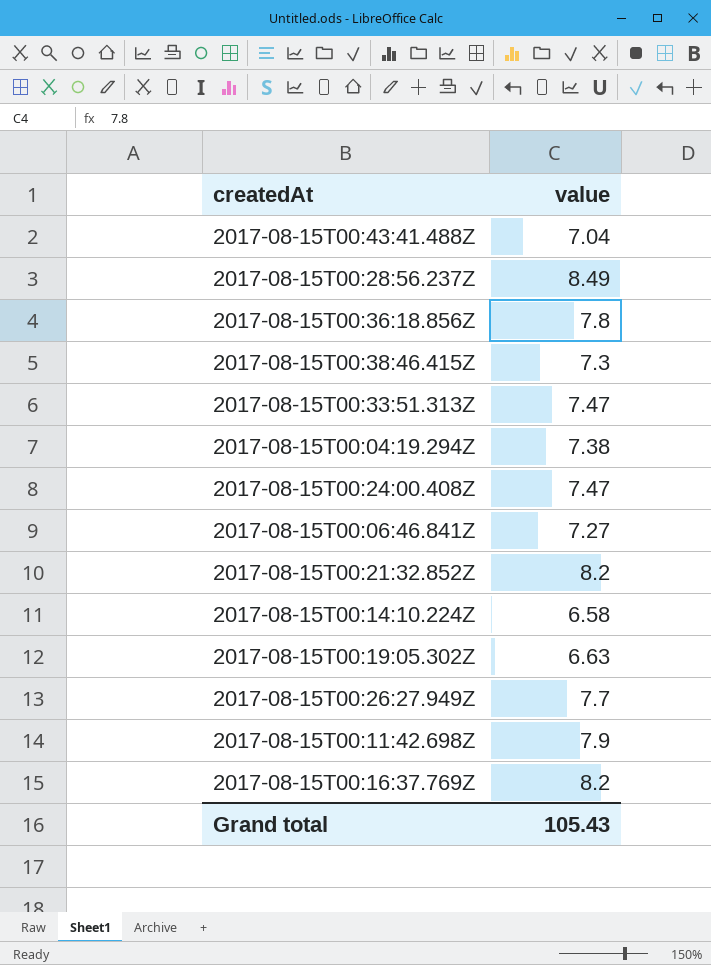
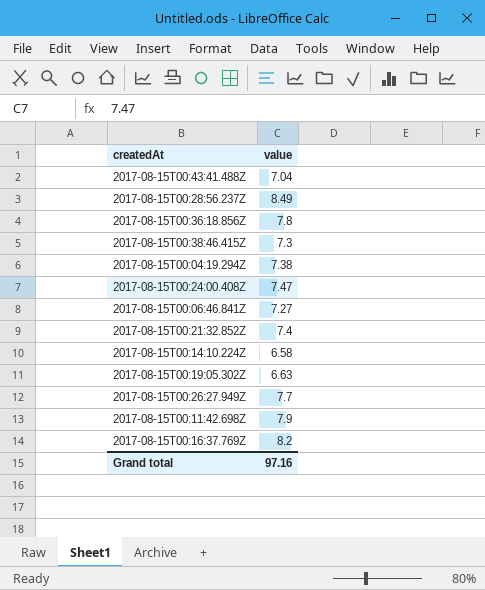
row 2017-08-15T00:33:51.313Z: 7.47 -> none
2017-08-15T00:21:32.852Z | value: 8.2 -> 7.4
Grand total | value: 105.43 -> 97.16

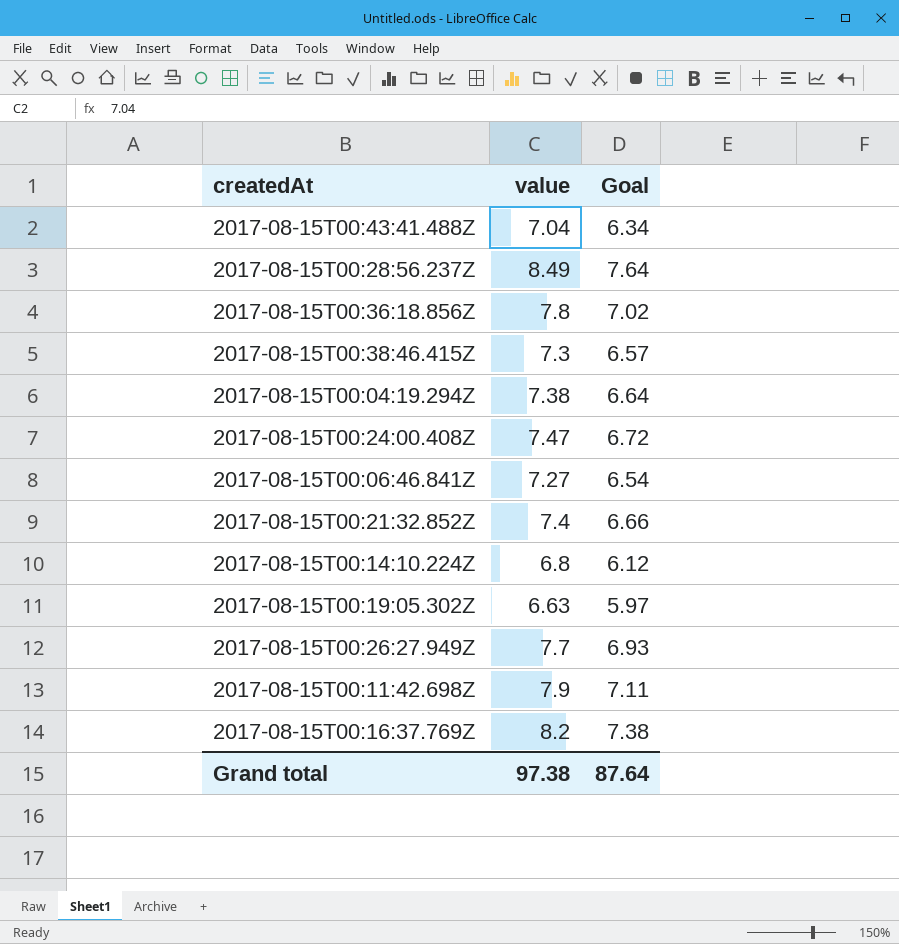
column Goal | formula: none -> [value] * 0.9
2017-08-15T00:14:10.224Z | value: 6.58 -> 6.8
Grand total | value: 97.16 -> 97.38

